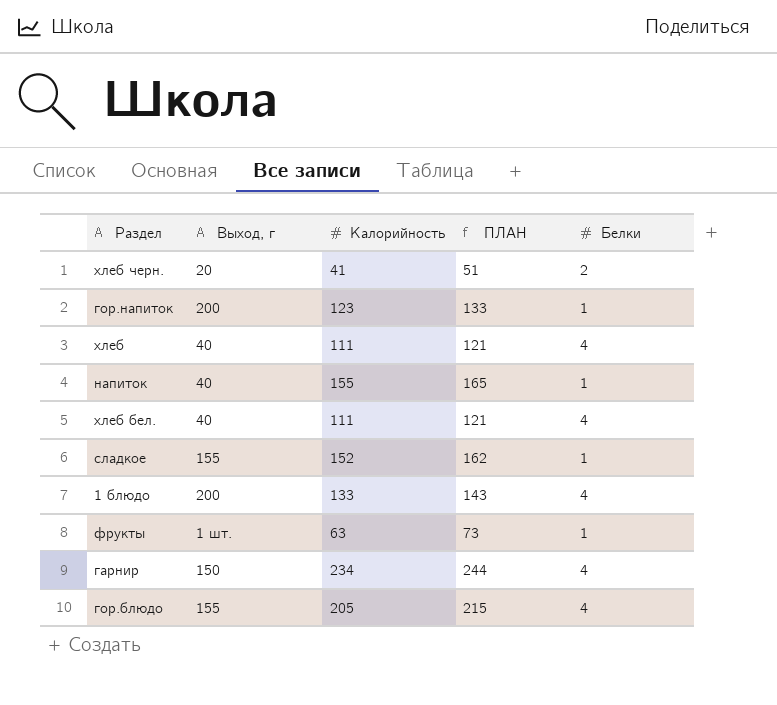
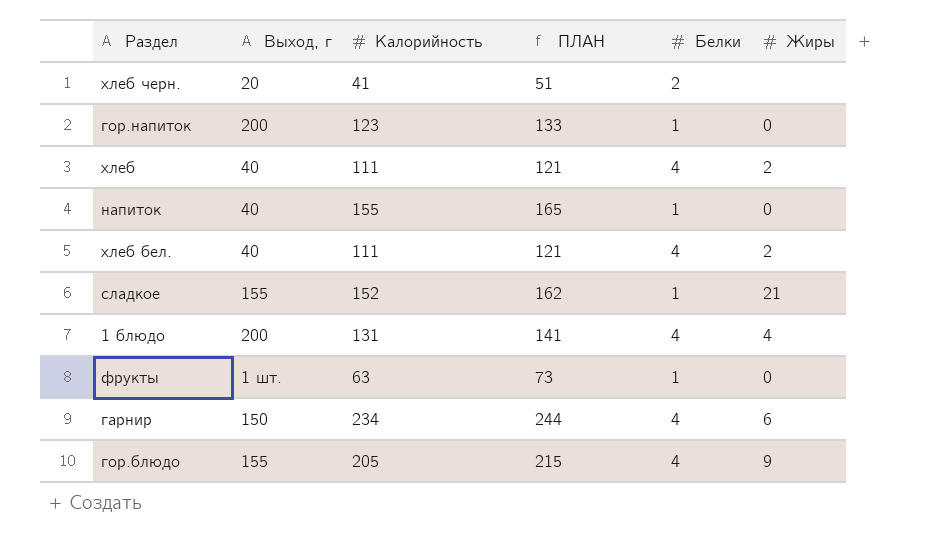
column Жиры | position: none -> 6
1 блюдо | Калорийность: 133 -> 131
1 блюдо | ПЛАН: 143 -> 141

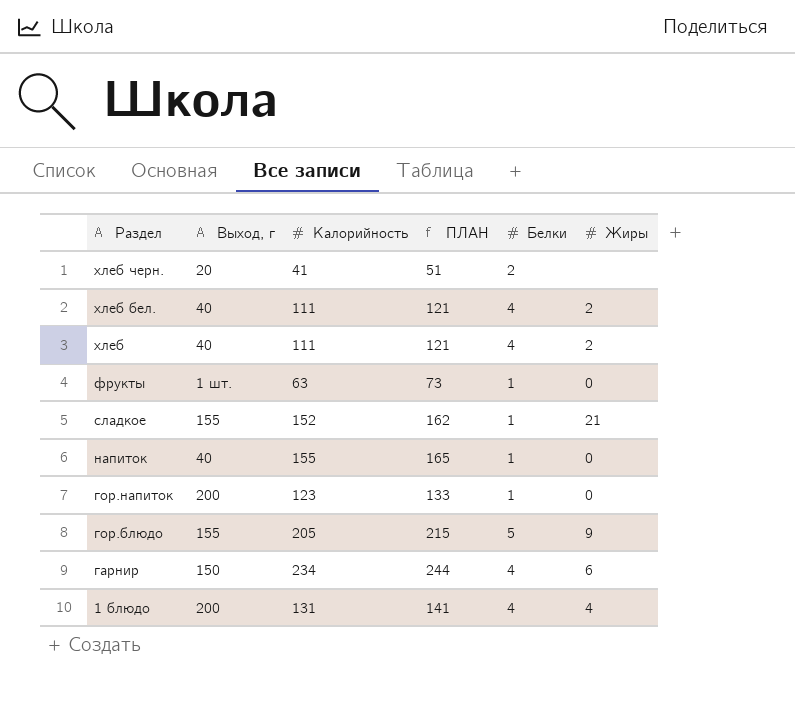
row order: none -> Раздел descending
гор.блюдо | Белки: 4 -> 5

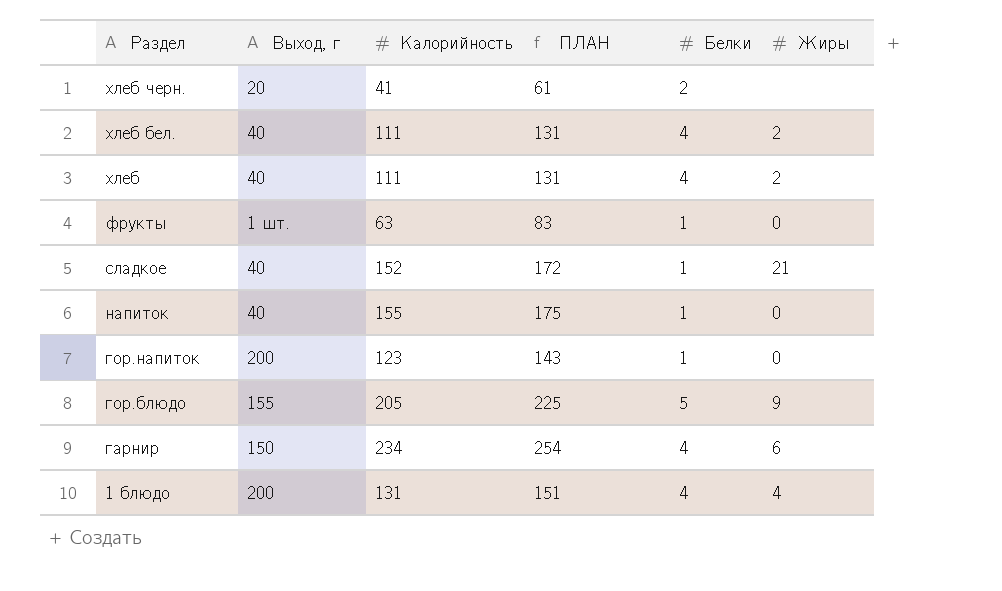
column ПЛАН | formula: [Калорийность] + 10 -> [Калорийность] + 20
сладкое | Выход, г: 155 -> 40

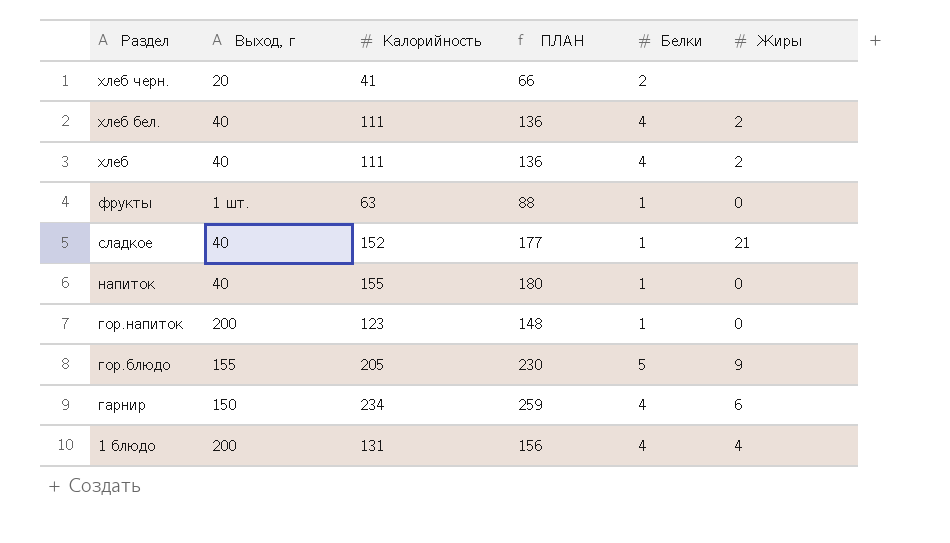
column ПЛАН | formula: [Калорийность] + 20 -> [Калорийность] + 25

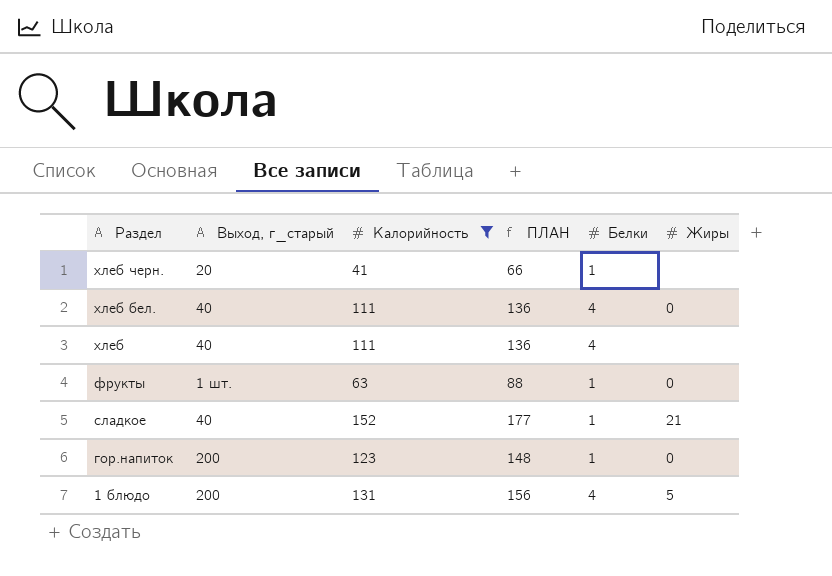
filter: none -> Калорийность <= 152
column name: Выход, г -> Выход, г_старый
хлеб черн. | Белки: 2 -> 1
хлеб бел. | Жиры: 2 -> 0
хлеб | Жиры: 2 -> none
1 блюдо | Жиры: 4 -> 5

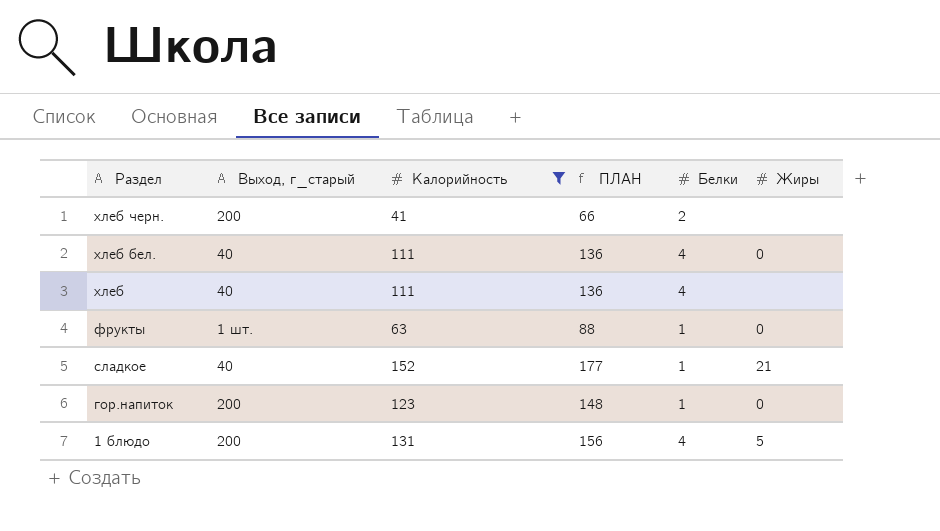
хлеб черн. | Выход, г_старый: 20 -> 200
хлеб черн. | Белки: 1 -> 2

